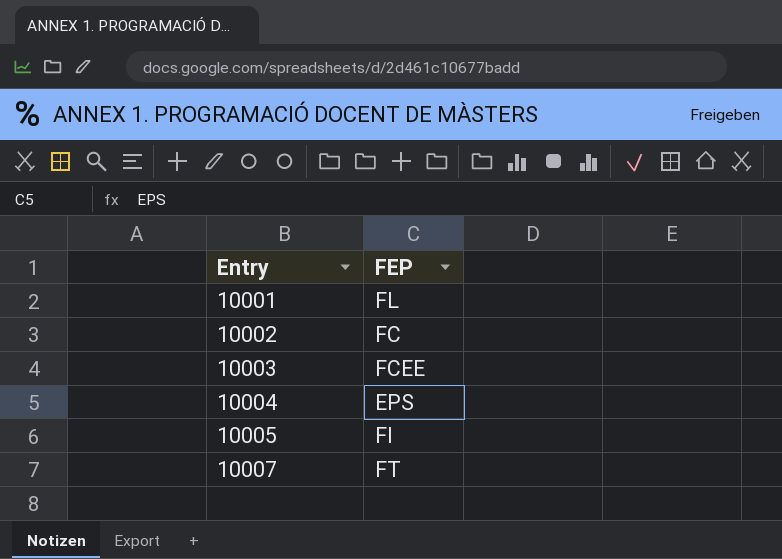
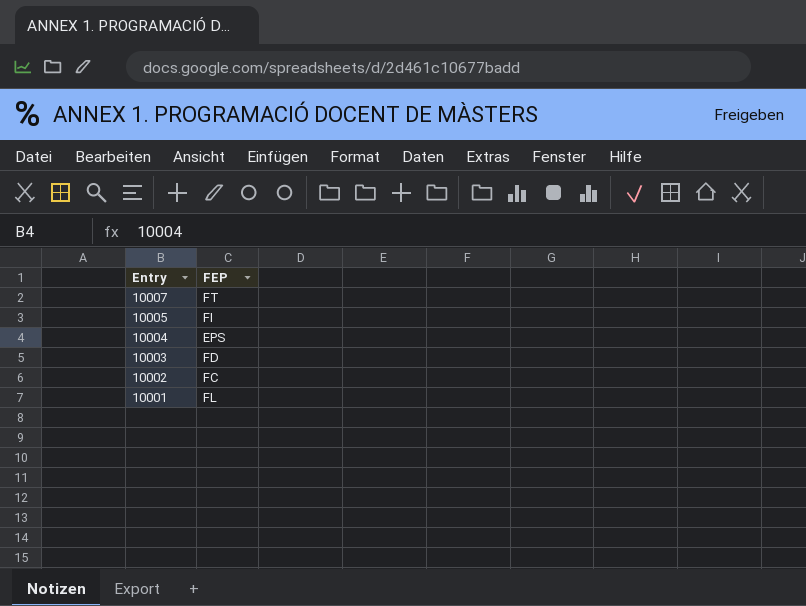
row order: Entry ascending -> Entry descending
10003 | FEP: FCEE -> FD

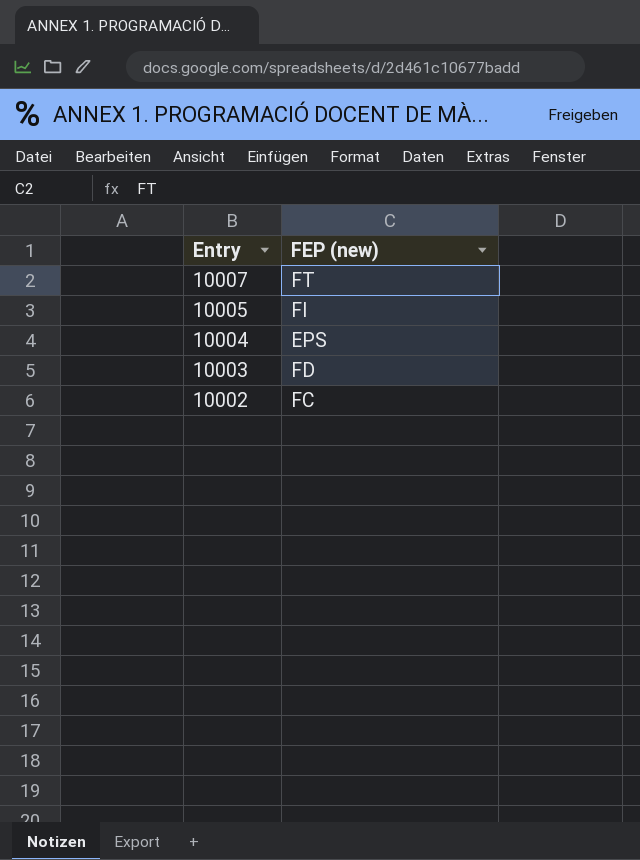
column name: FEP -> FEP (new)
row 10001: FL -> none

